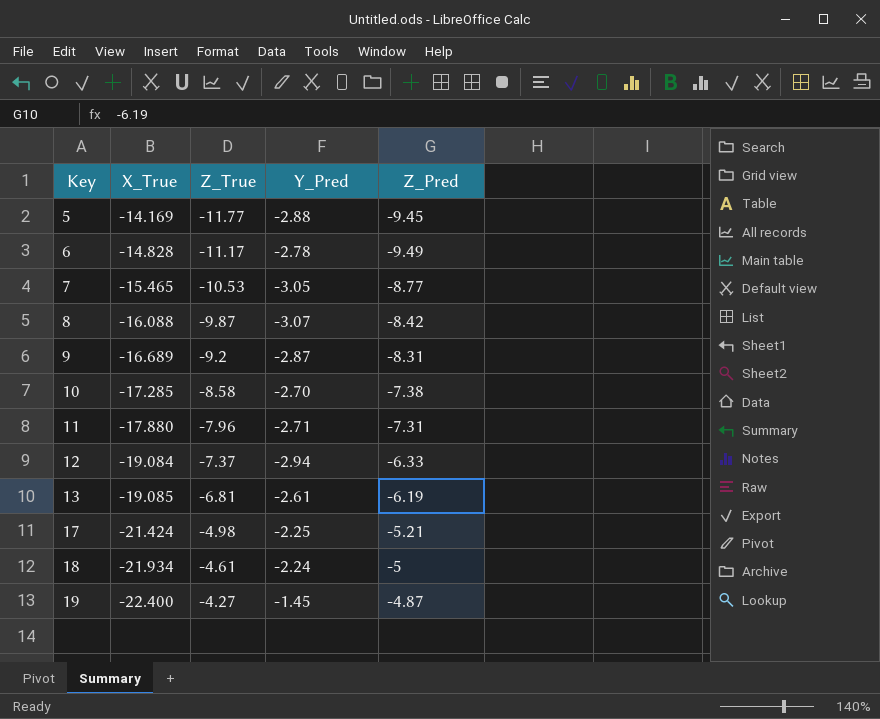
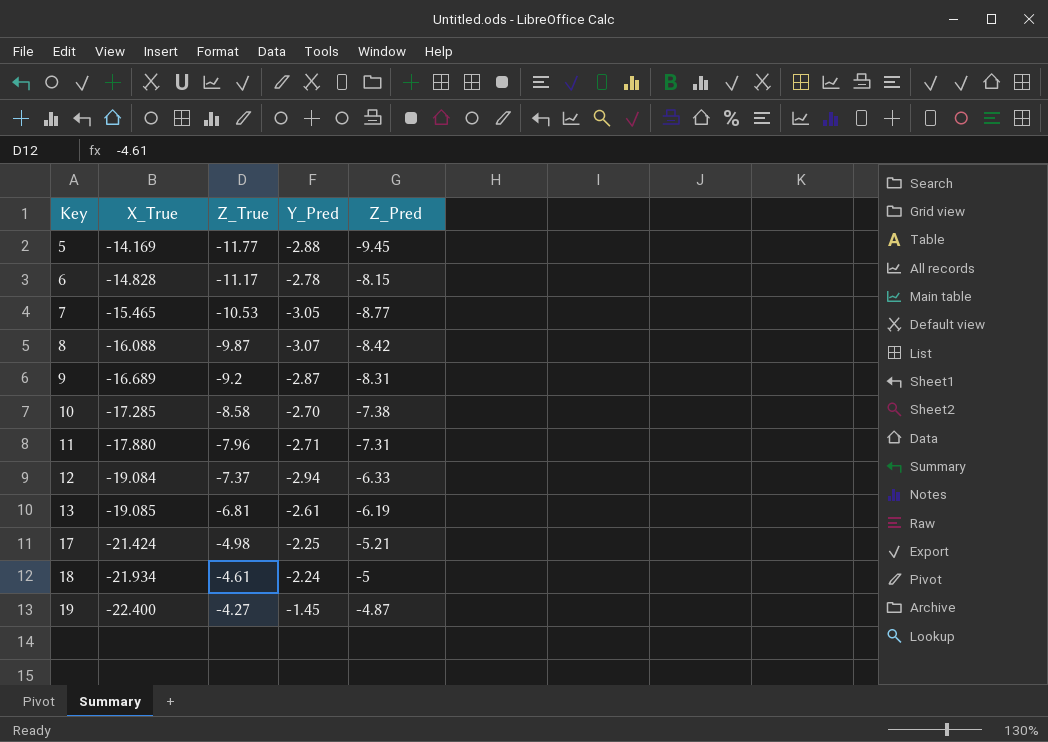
6 | Z_Pred: -9.49 -> -8.15

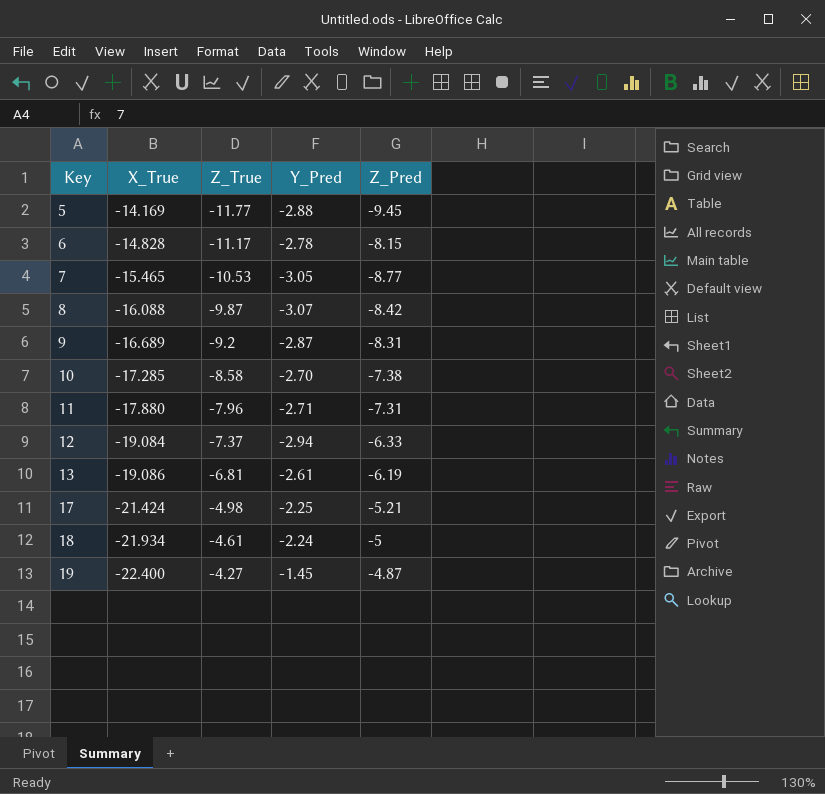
13 | X_True: -19.085 -> -19.086

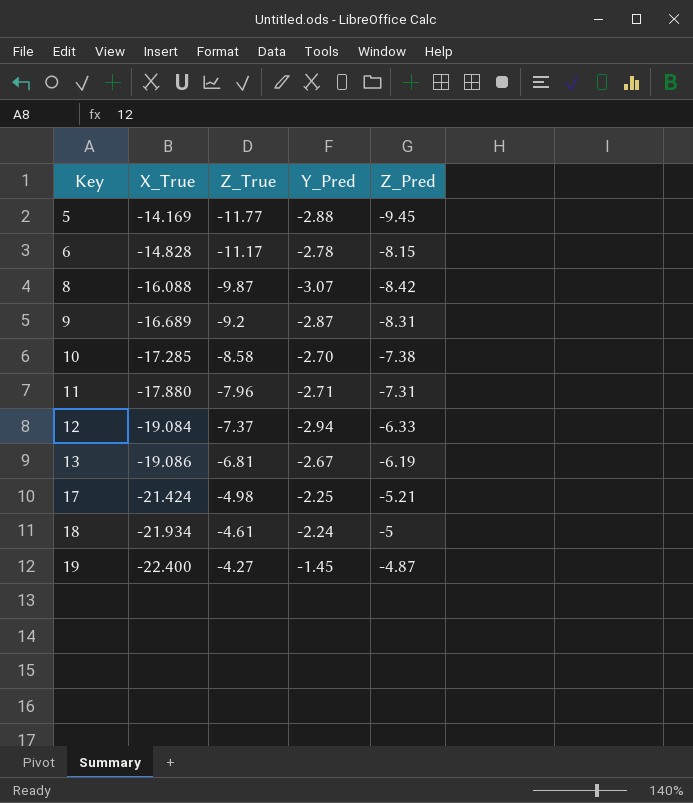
row 7: -15.465 | -10.53 | -3.05 | -8.77 -> none
13 | Y_Pred: -2.61 -> -2.67

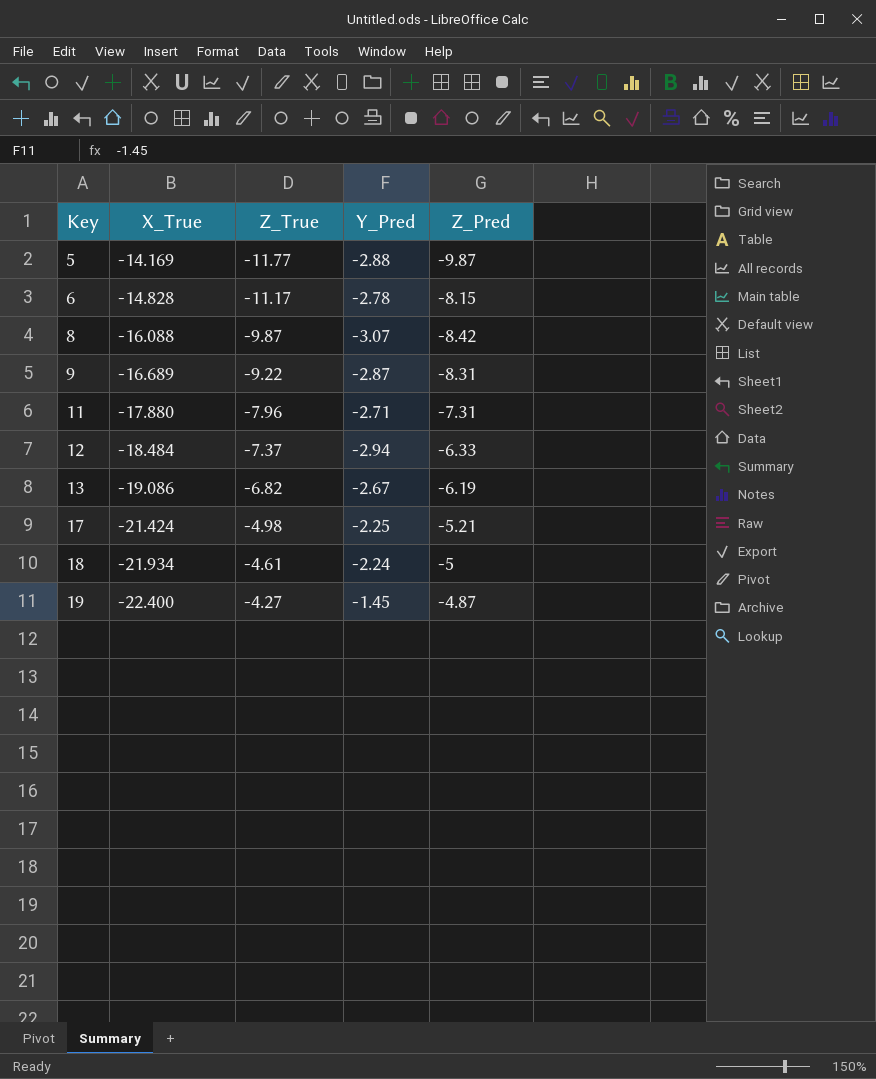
row 10: -17.285 | -8.58 | -2.70 | -7.38 -> none
5 | Z_Pred: -9.45 -> -9.87
9 | Z_True: -9.2 -> -9.22
12 | X_True: -19.084 -> -18.484
13 | Z_True: -6.81 -> -6.82

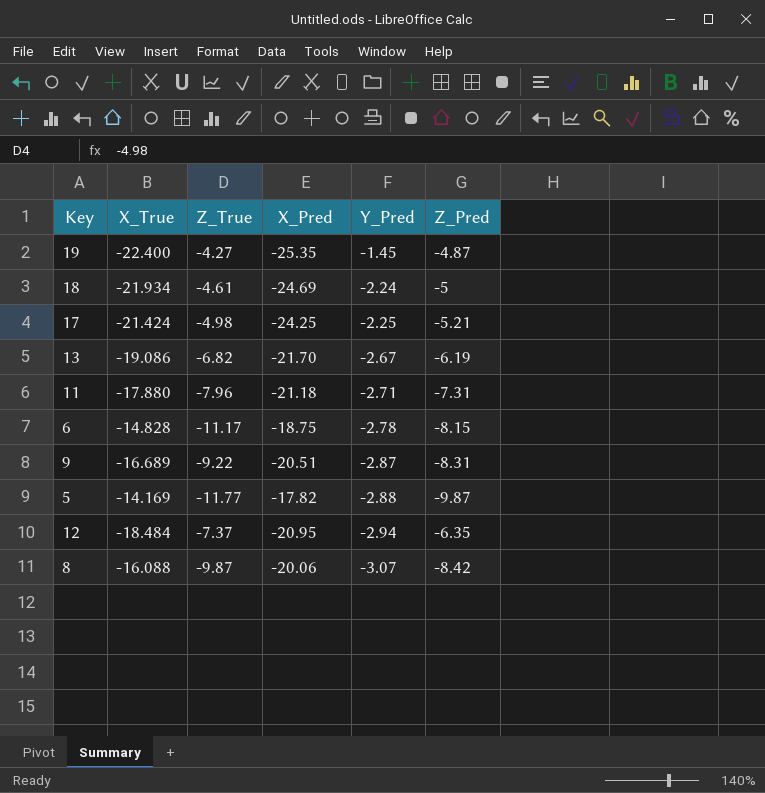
row order: Key ascending -> Y_Pred descending
column X_Pred | position: none -> 4
12 | Z_Pred: -6.33 -> -6.35

